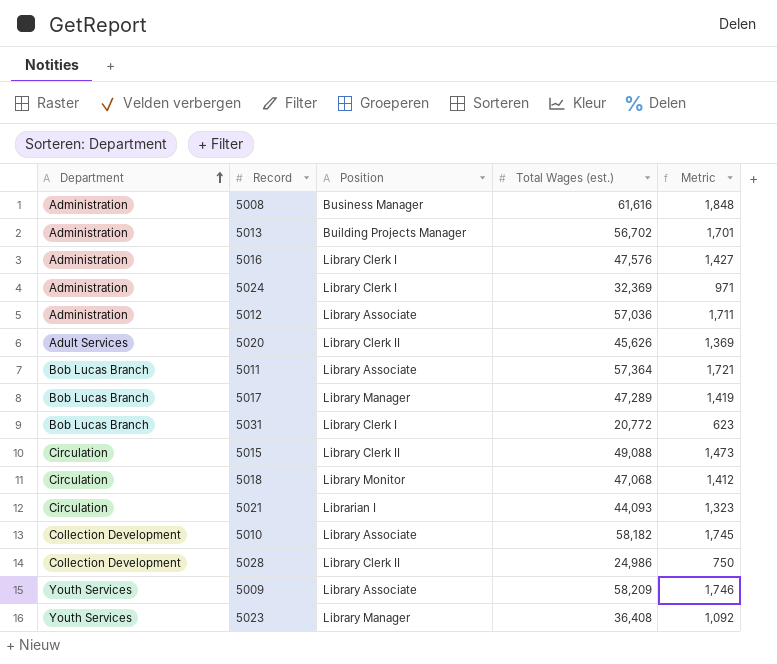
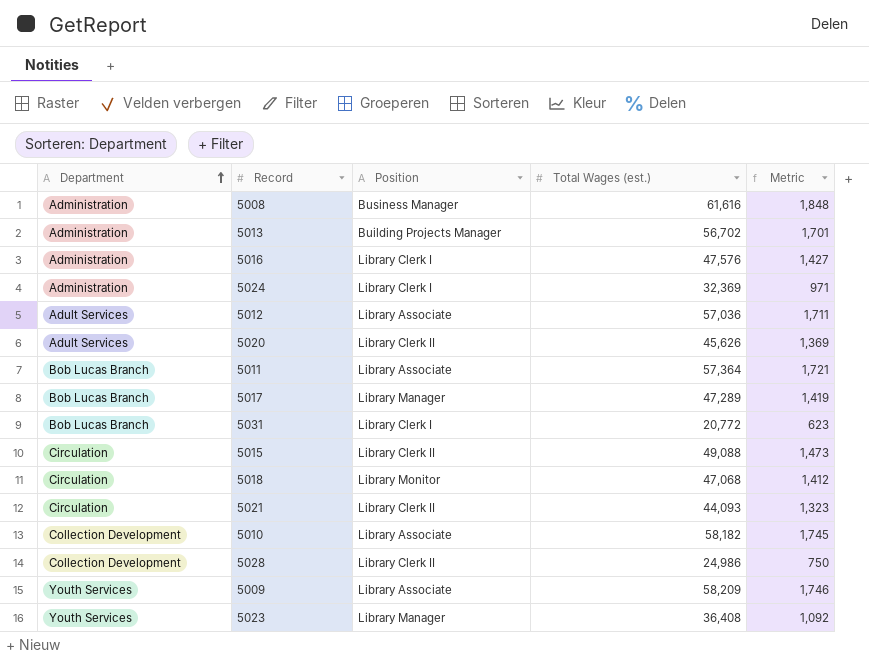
5012 | Department: Administration -> Adult Services
5021 | Position: Librarian I -> Library Clerk II

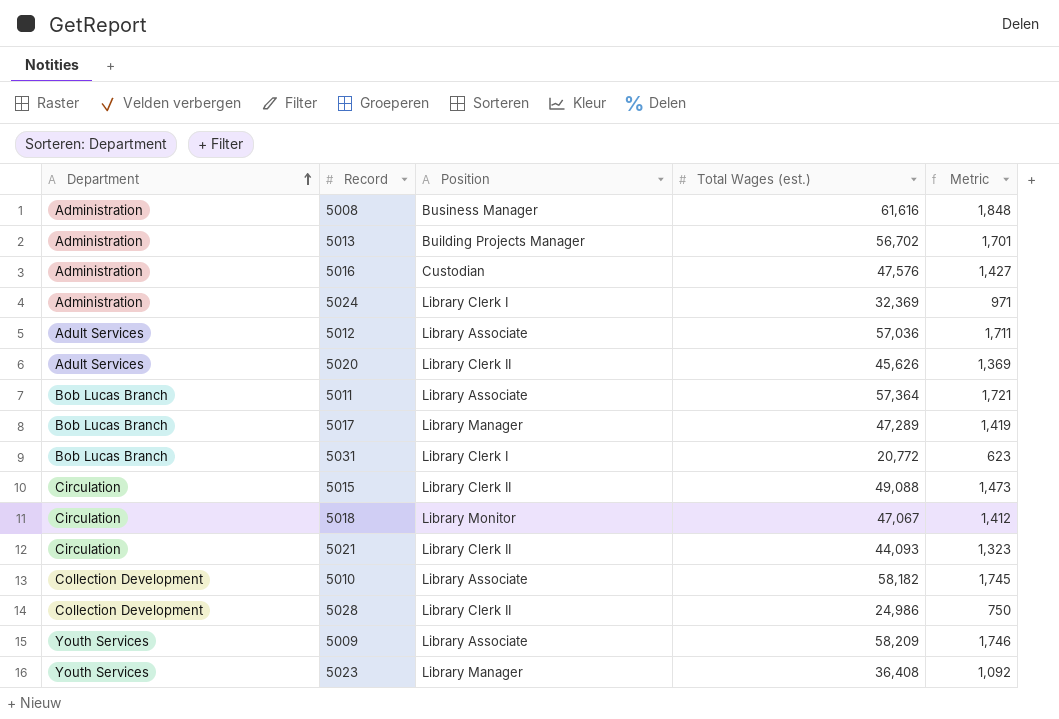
5016 | Position: Library Clerk I -> Custodian
5018 | Total Wages (est.): 47,068 -> 47,067

